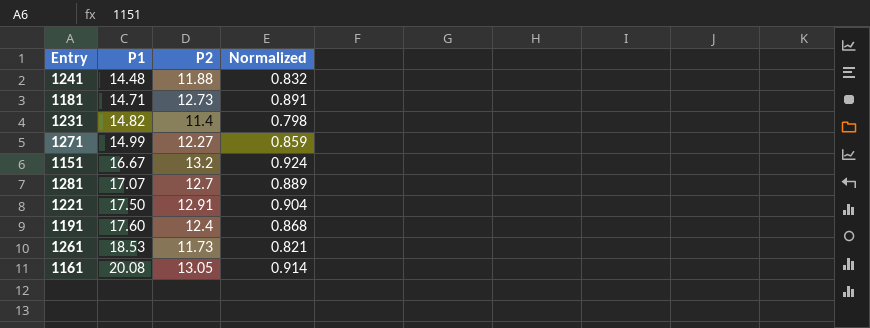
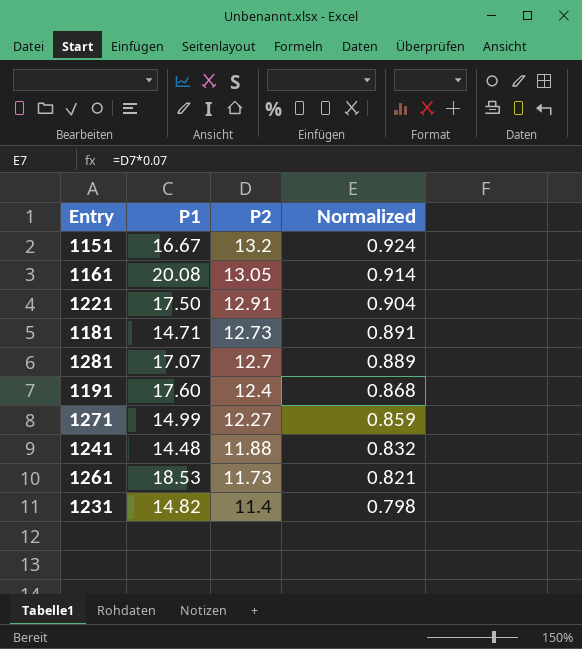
row order: P1 ascending -> P2 descending

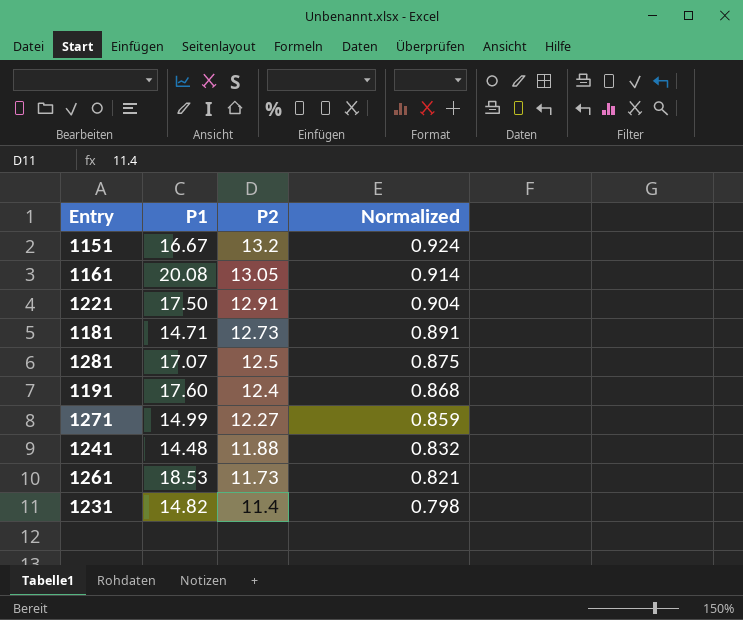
1281 | P2: 12.7 -> 12.5
1281 | Normalized: 0.889 -> 0.875

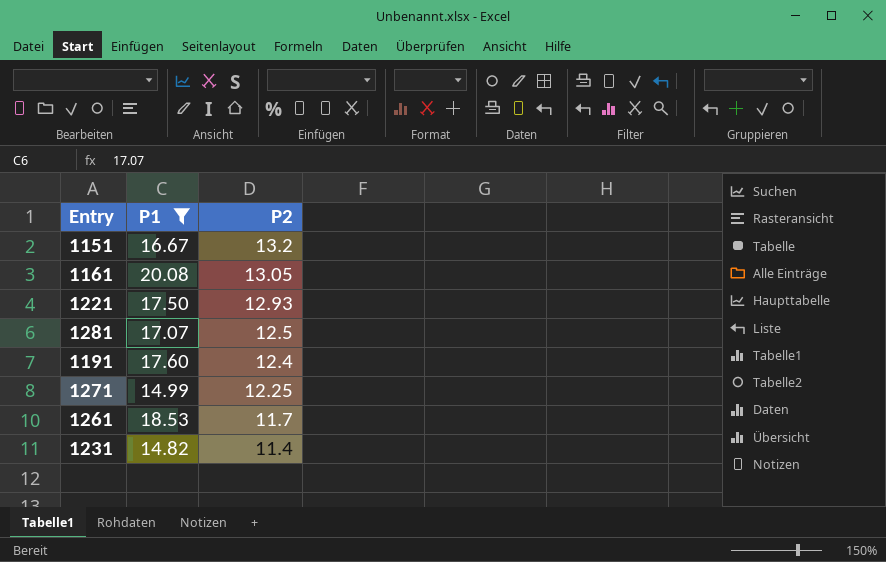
filter: none -> P1 >= 14.82
column Normalized | formula: [P2] * 0.07 -> none
1221 | P2: 12.91 -> 12.93
1271 | P2: 12.27 -> 12.25
1261 | P2: 11.73 -> 11.7

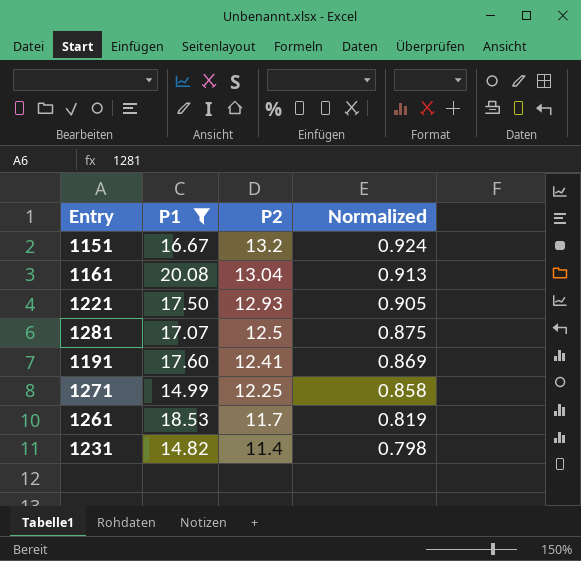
column Normalized | formula: none -> [P2] * 0.07
1161 | P2: 13.05 -> 13.04
1191 | P2: 12.4 -> 12.41

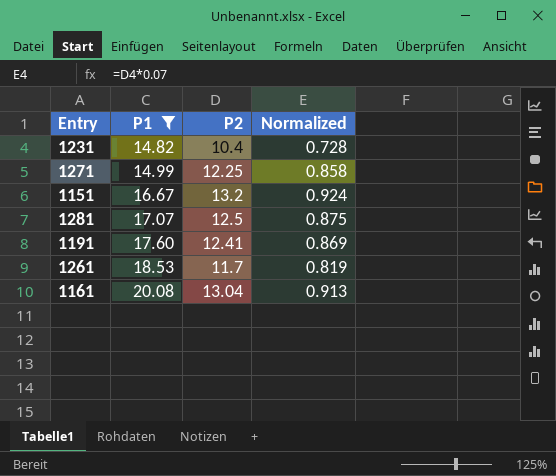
row order: P2 descending -> P1 ascending
row 1221: 17.50 | 12.93 | 0.905 -> none
1231 | P2: 11.4 -> 10.4
1231 | Normalized: 0.798 -> 0.728

